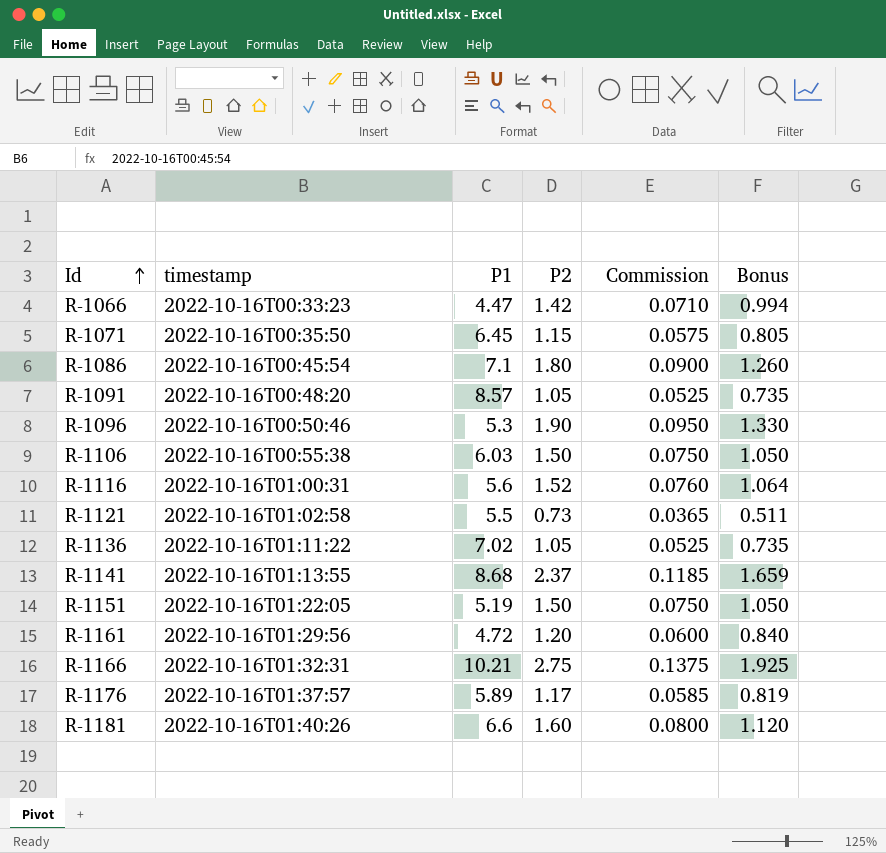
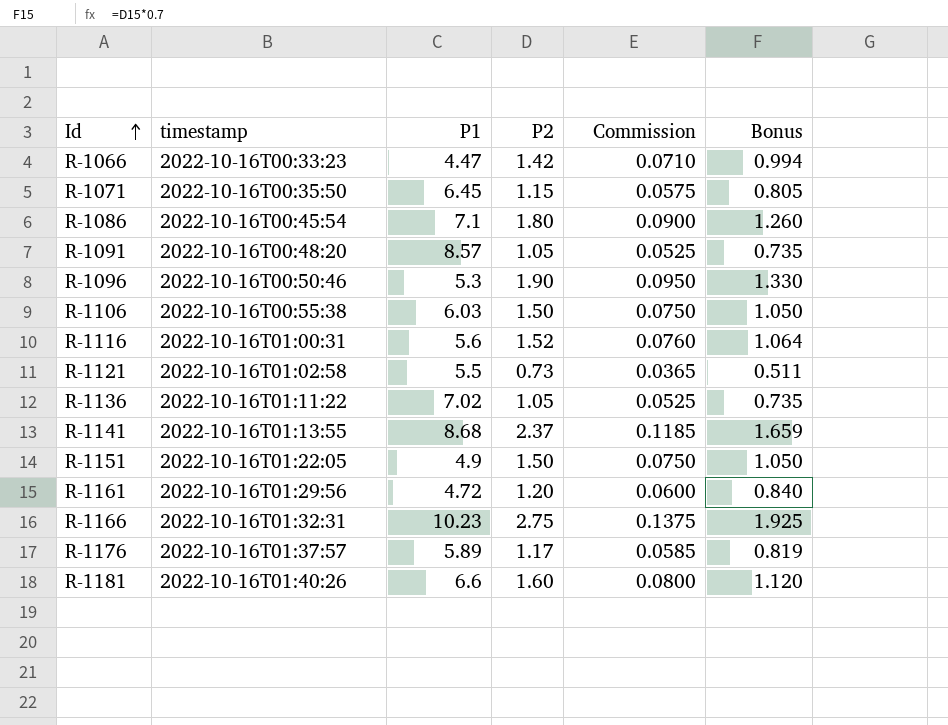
R-1151 | P1: 5.19 -> 4.9
R-1166 | P1: 10.21 -> 10.23

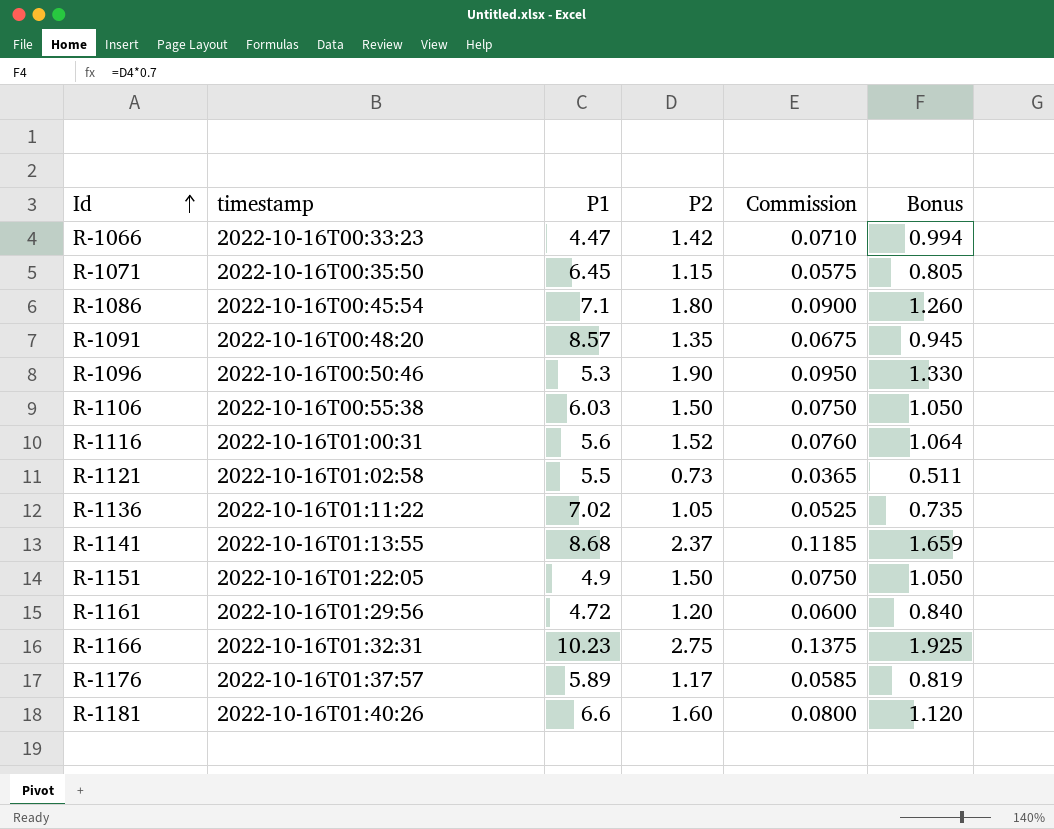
R-1091 | P2: 1.05 -> 1.35
R-1091 | Commission: 0.0525 -> 0.0675
R-1091 | Bonus: 0.735 -> 0.945

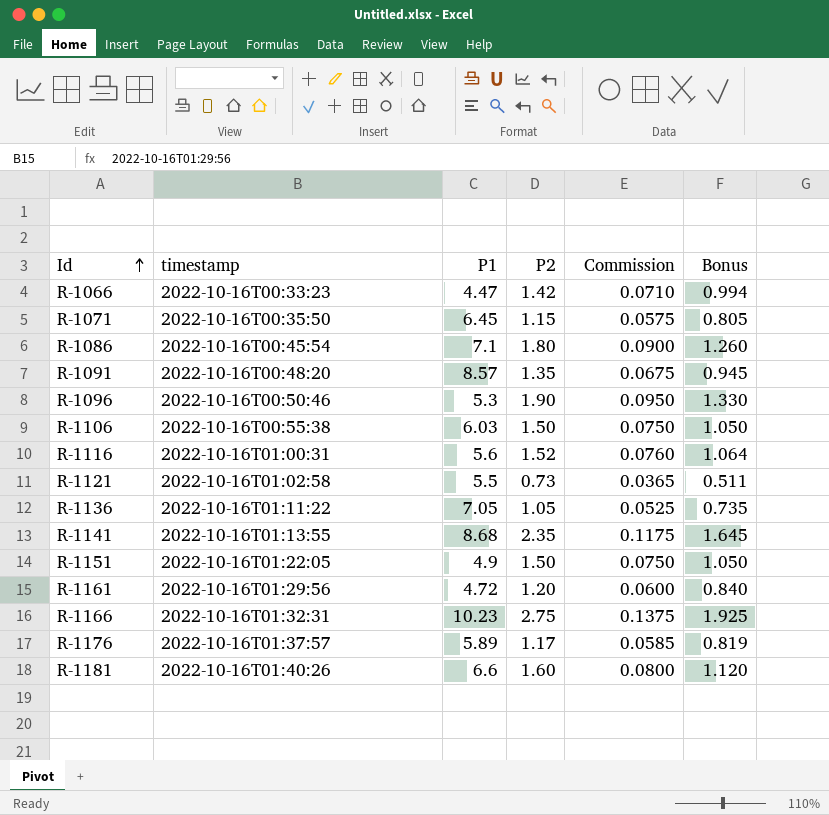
R-1136 | P1: 7.02 -> 7.05
R-1141 | P2: 2.37 -> 2.35
R-1141 | Commission: 0.1185 -> 0.1175
R-1141 | Bonus: 1.659 -> 1.645

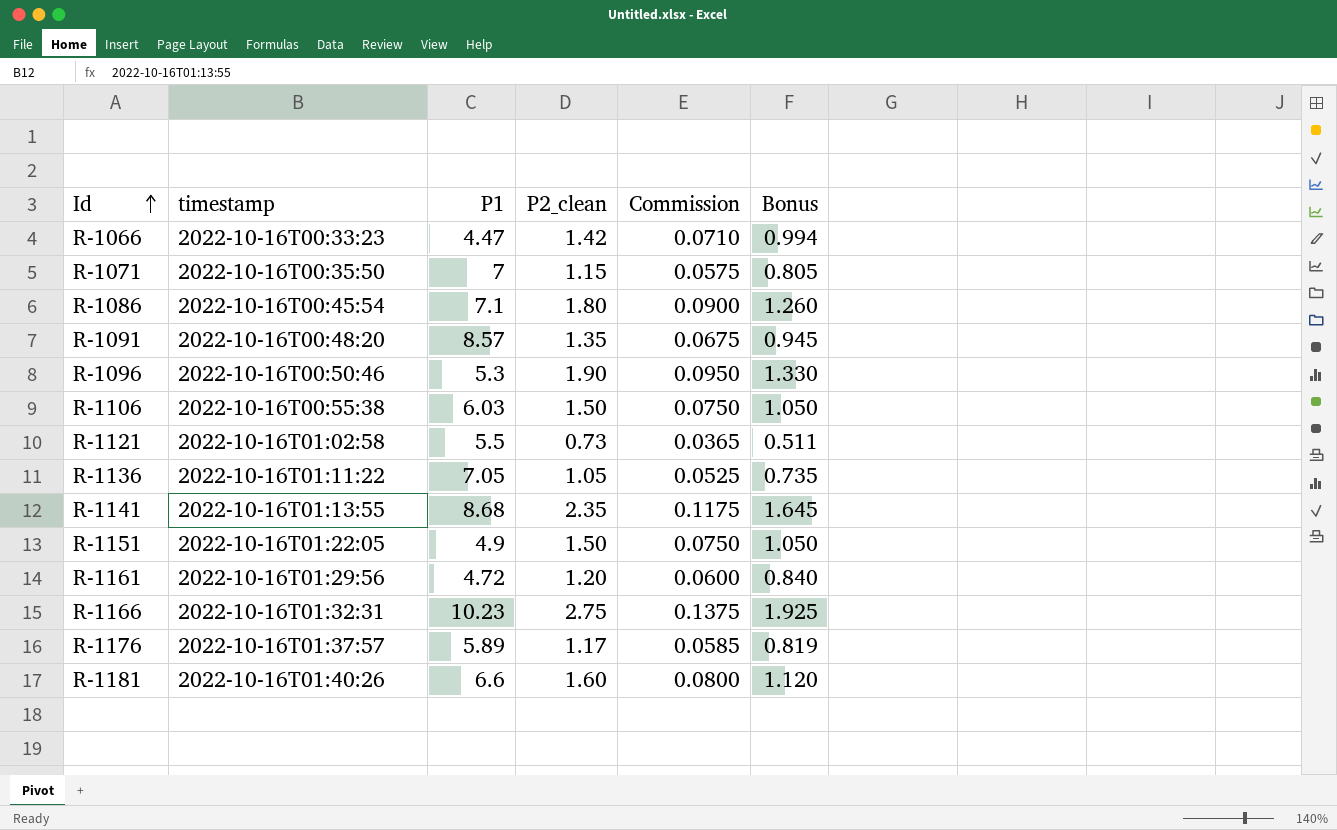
column name: P2 -> P2_clean
row R-1116: 2022-10-16T01:00:31 | 5.6 | 1.52 | 0.0760 | 1.064 -> none
R-1071 | P1: 6.45 -> 7

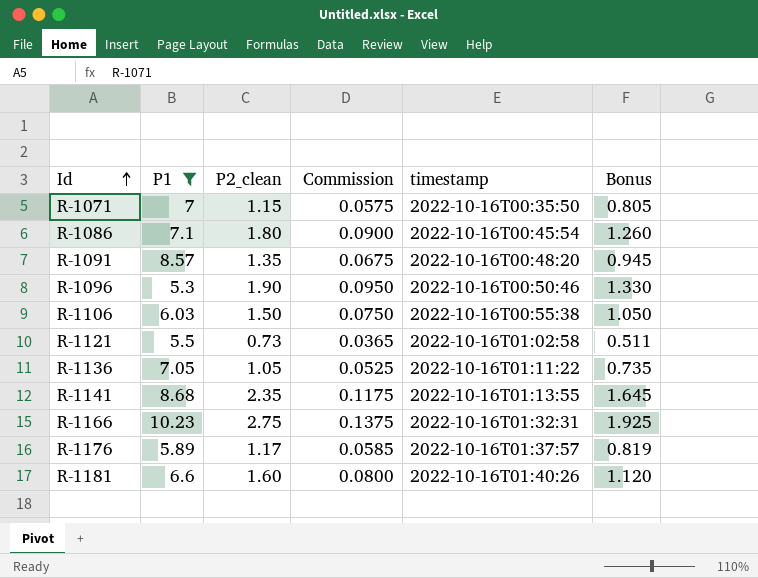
filter: none -> P1 >= 5.3
column timestamp | position: 2 -> 5

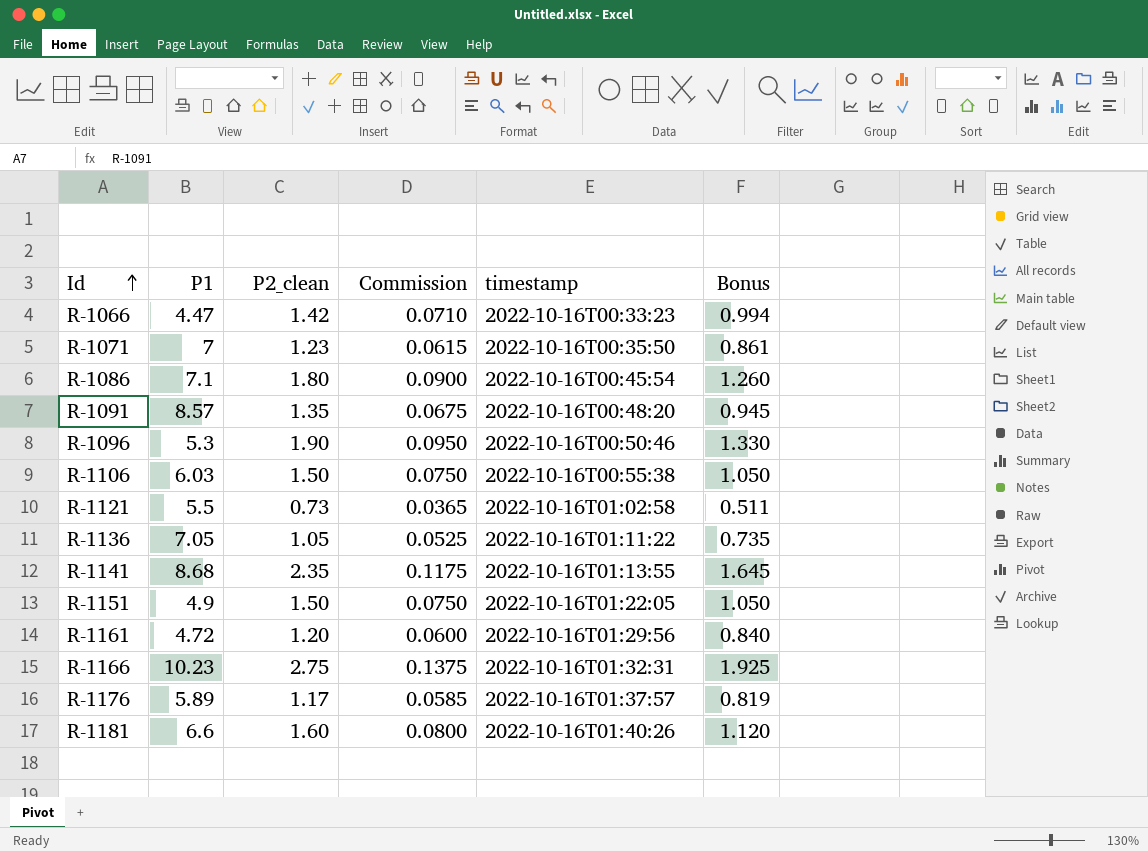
filter: P1 >= 5.3 -> none
R-1071 | P2_clean: 1.15 -> 1.23
R-1071 | Commission: 0.0575 -> 0.0615
R-1071 | Bonus: 0.805 -> 0.861

